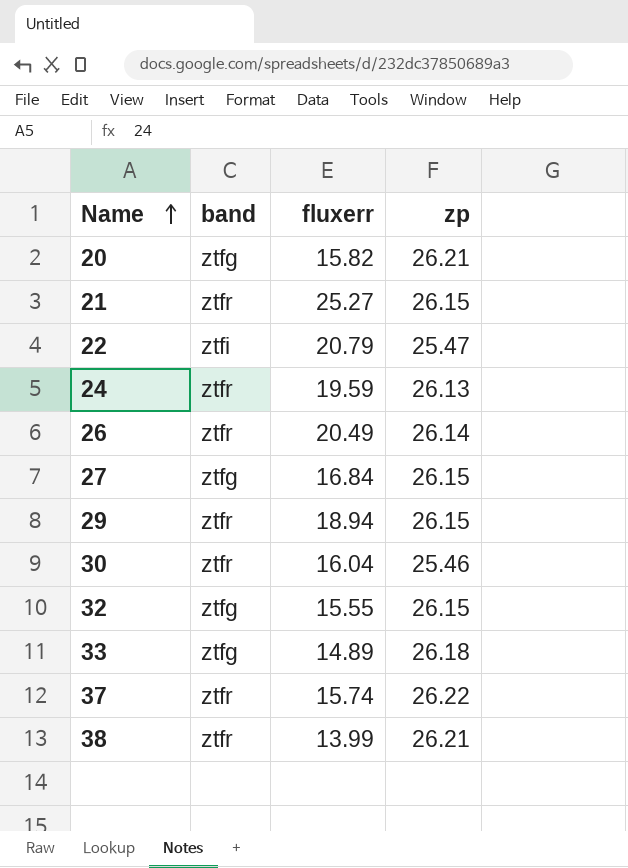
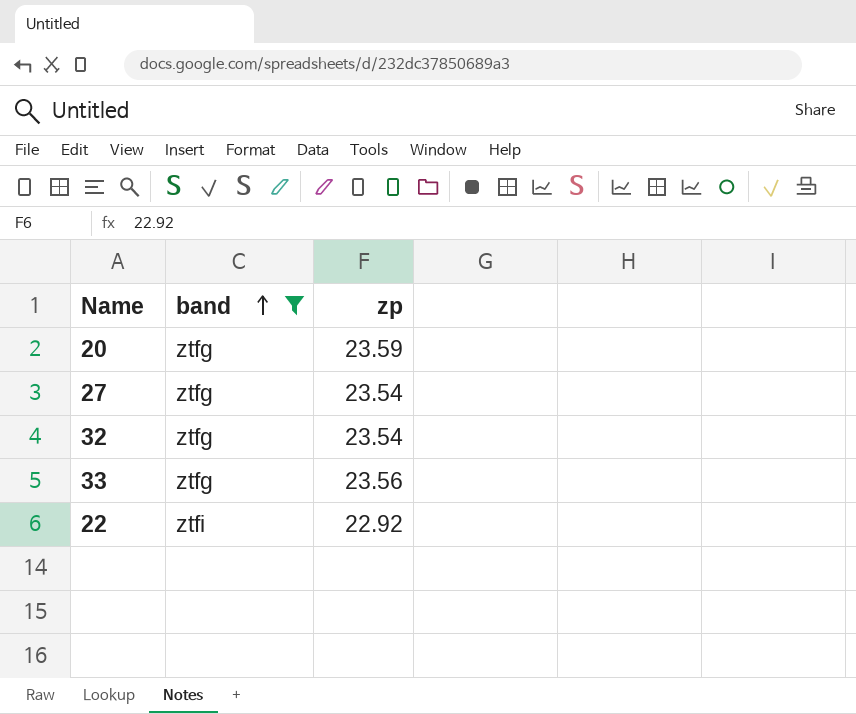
filter: none -> band != ztfr
row order: Name ascending -> band ascending
column fluxerr | position: 3 -> none
20 | zp: 26.21 -> 23.59
27 | zp: 26.15 -> 23.54
32 | zp: 26.15 -> 23.54
33 | zp: 26.18 -> 23.56
22 | zp: 25.47 -> 22.92

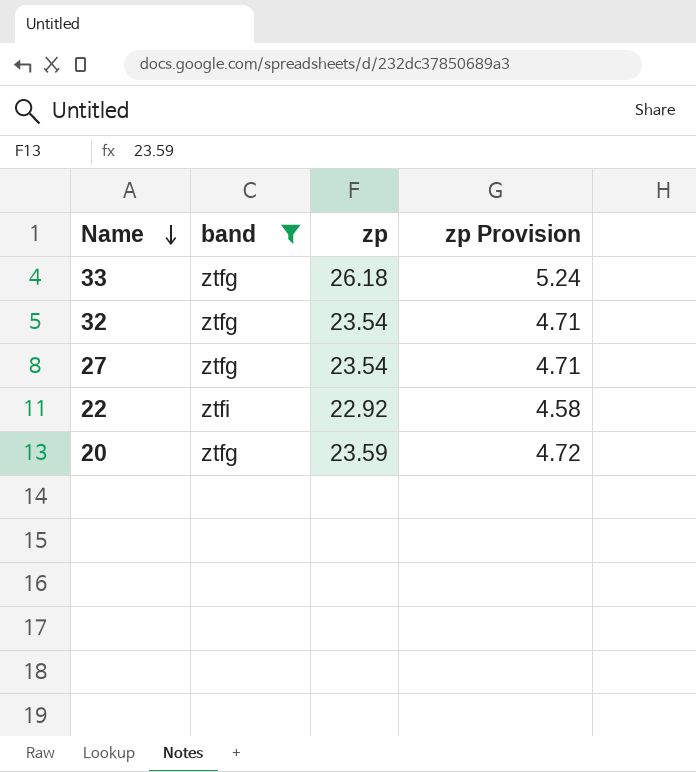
row order: band ascending -> Name descending
column zp Provision | formula: none -> [zp] * 0.2
33 | zp: 23.56 -> 26.18

